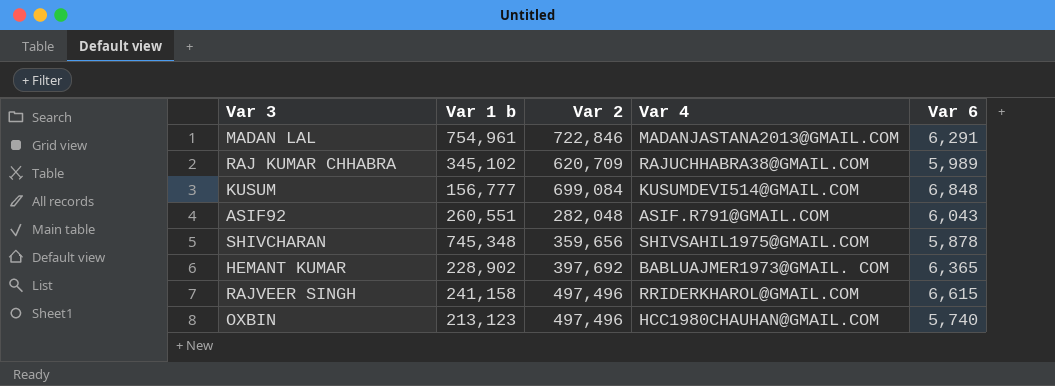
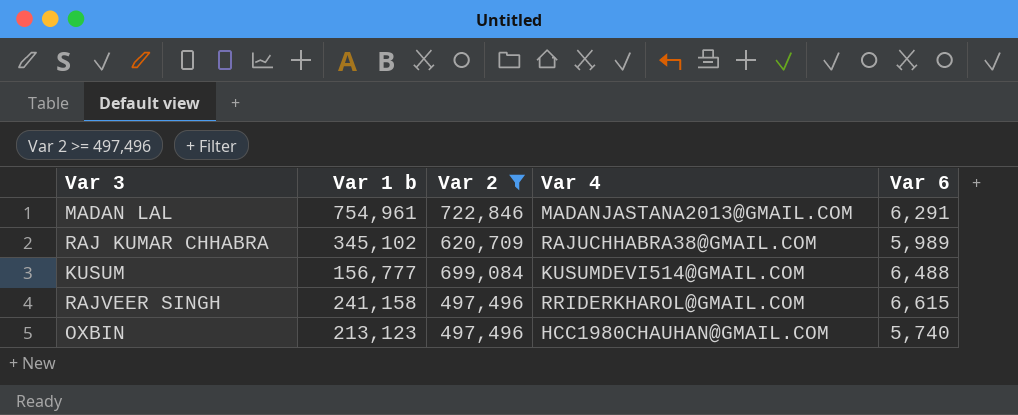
filter: none -> Var 2 >= 497,496
KUSUM | Var 6: 6,848 -> 6,488

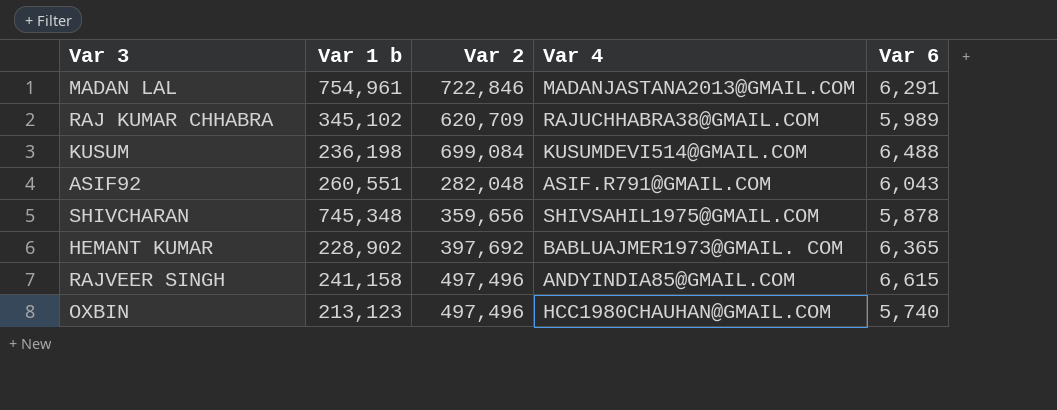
filter: Var 2 >= 497,496 -> none
KUSUM | Var 1 b: 156,777 -> 236,198
RAJVEER SINGH | Var 4: RRIDERKHAROL@GMAIL.COM -> ANDYINDIA85@GMAIL.COM

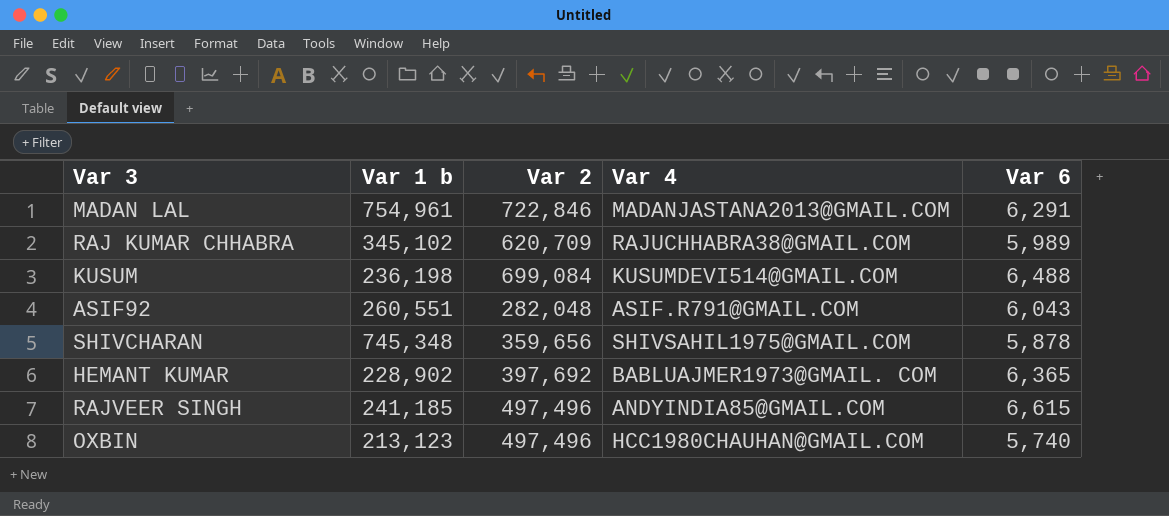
RAJVEER SINGH | Var 1 b: 241,158 -> 241,185

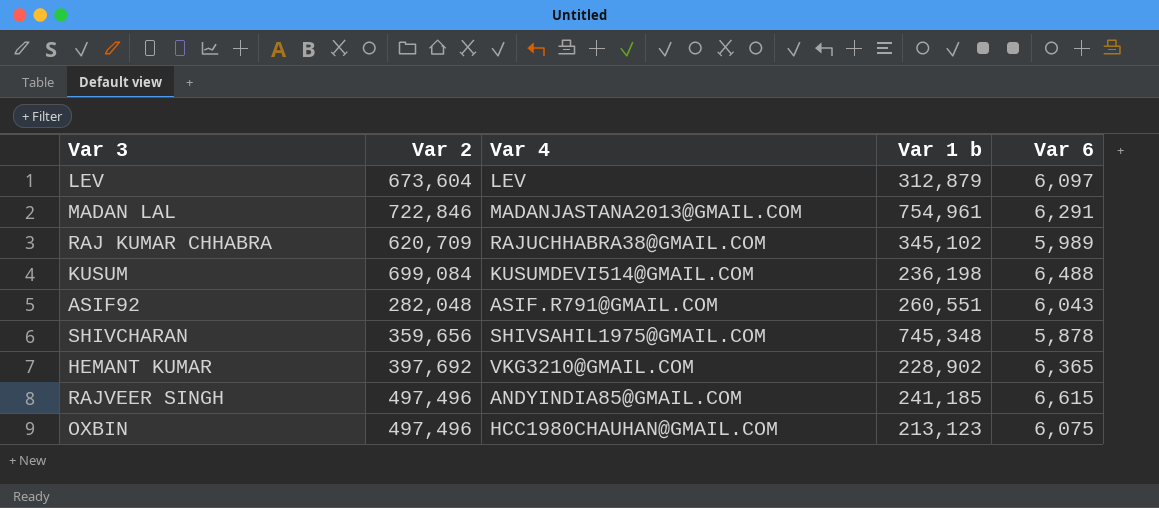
column Var 1 b | position: 2 -> 4
row LEV: none -> 673,604 | LEV | 312,879 | 6,097
HEMANT KUMAR | Var 4: BABLUAJMER1973@GMAIL. COM -> VKG3210@GMAIL.COM
OXBIN | Var 6: 5,740 -> 6,075

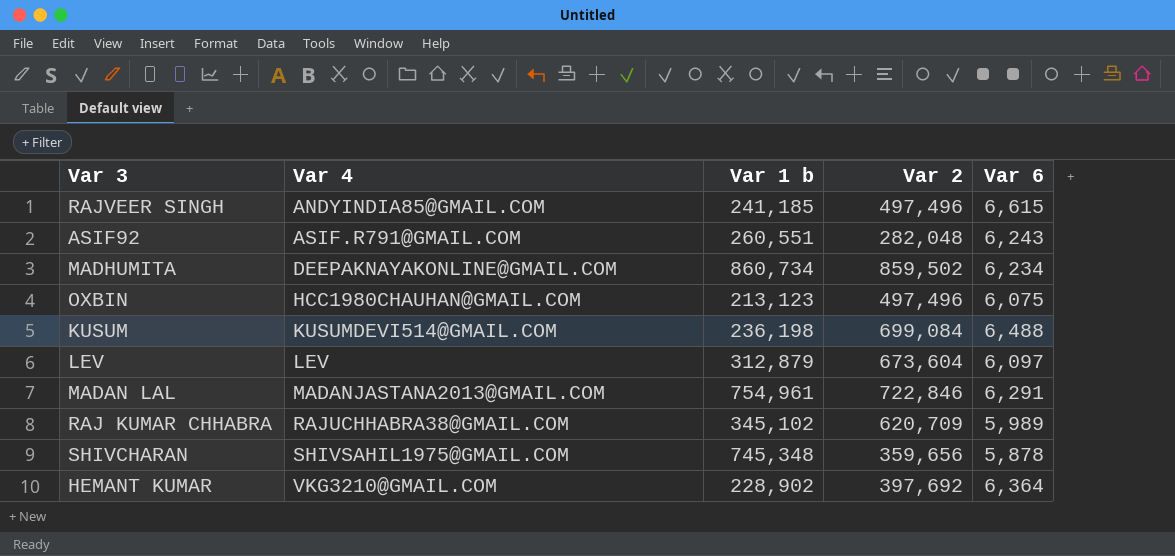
row order: none -> Var 4 ascending
column Var 2 | position: 2 -> 4
ASIF92 | Var 6: 6,043 -> 6,243
row MADHUMITA: none -> DEEPAKNAYAKONLINE@GMAIL.COM | 860,734 | 859,502 | 6,234
HEMANT KUMAR | Var 6: 6,365 -> 6,364

